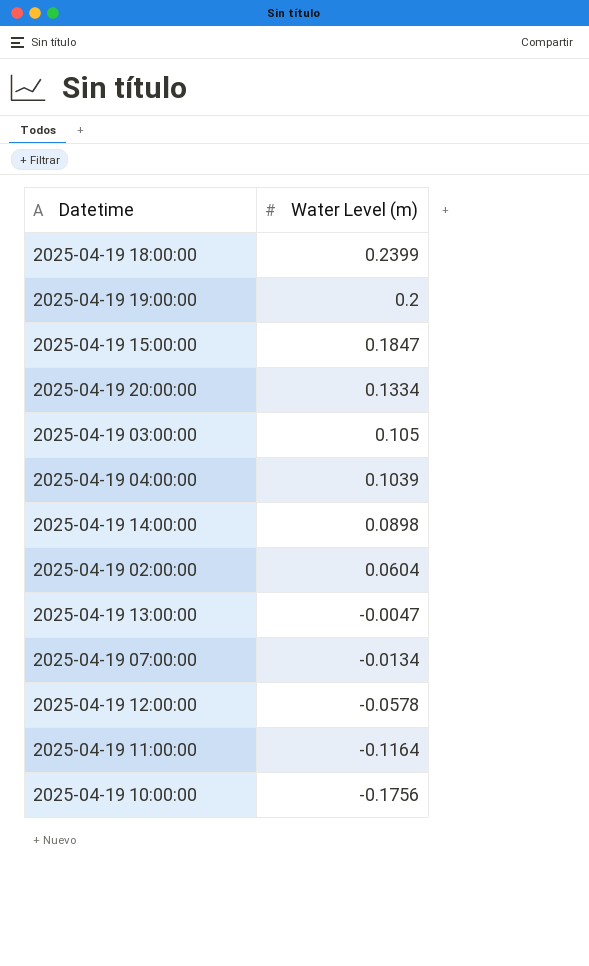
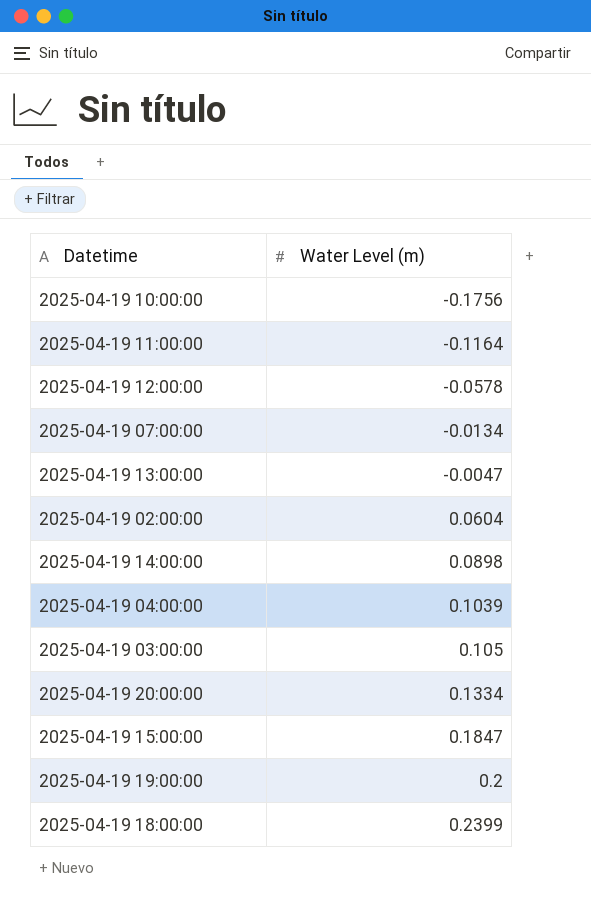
row order: Water Level (m) descending -> Water Level (m) ascending

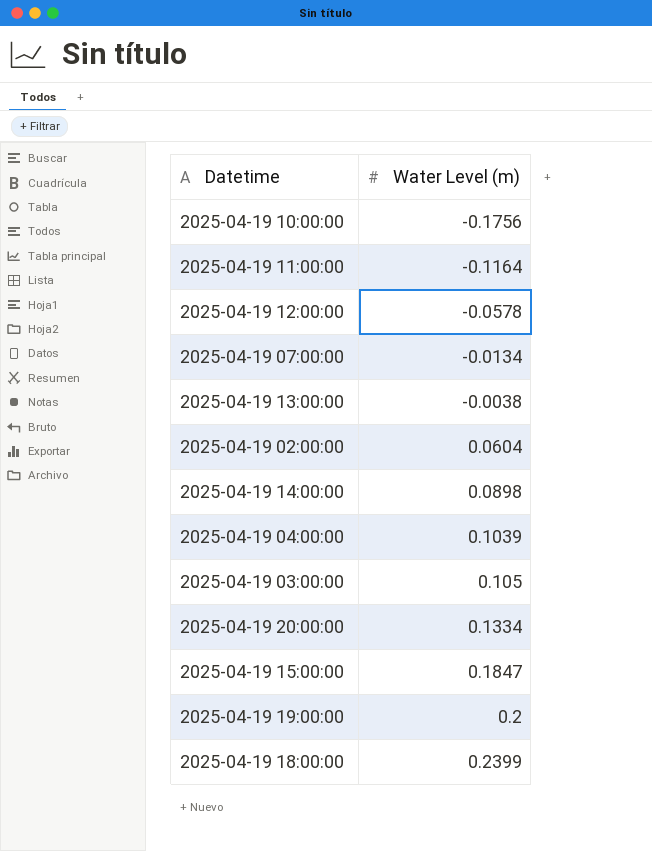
2025-04-19 13:00:00 | Water Level (m): -0.0047 -> -0.0038

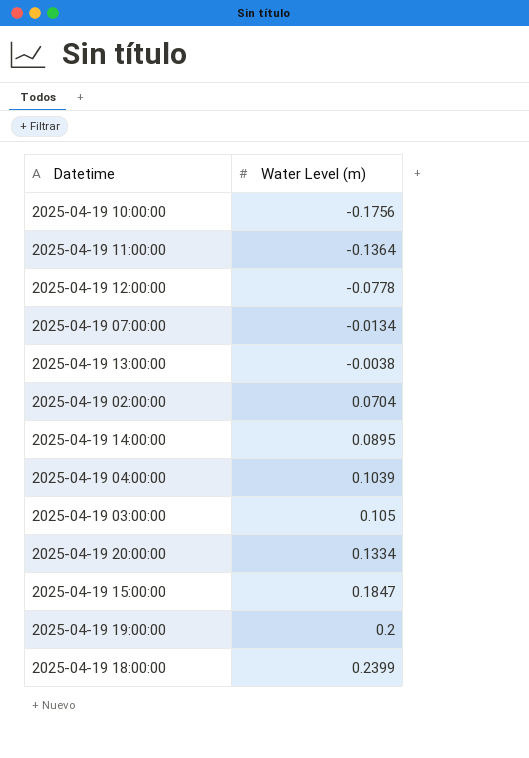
2025-04-19 11:00:00 | Water Level (m): -0.1164 -> -0.1364
2025-04-19 12:00:00 | Water Level (m): -0.0578 -> -0.0778
2025-04-19 02:00:00 | Water Level (m): 0.0604 -> 0.0704
2025-04-19 14:00:00 | Water Level (m): 0.0898 -> 0.0895

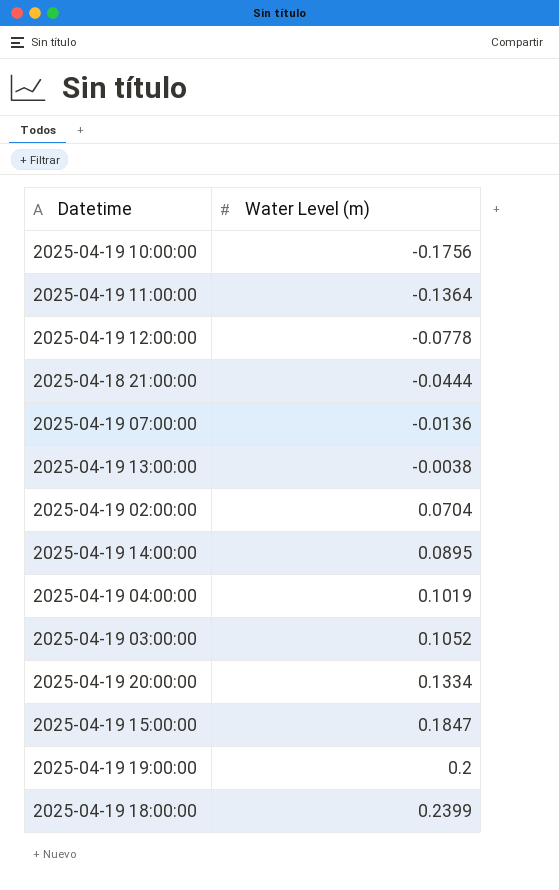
row 2025-04-18 21:00:00: none -> -0.0444
2025-04-19 07:00:00 | Water Level (m): -0.0134 -> -0.0136
2025-04-19 04:00:00 | Water Level (m): 0.1039 -> 0.1019
2025-04-19 03:00:00 | Water Level (m): 0.105 -> 0.1052

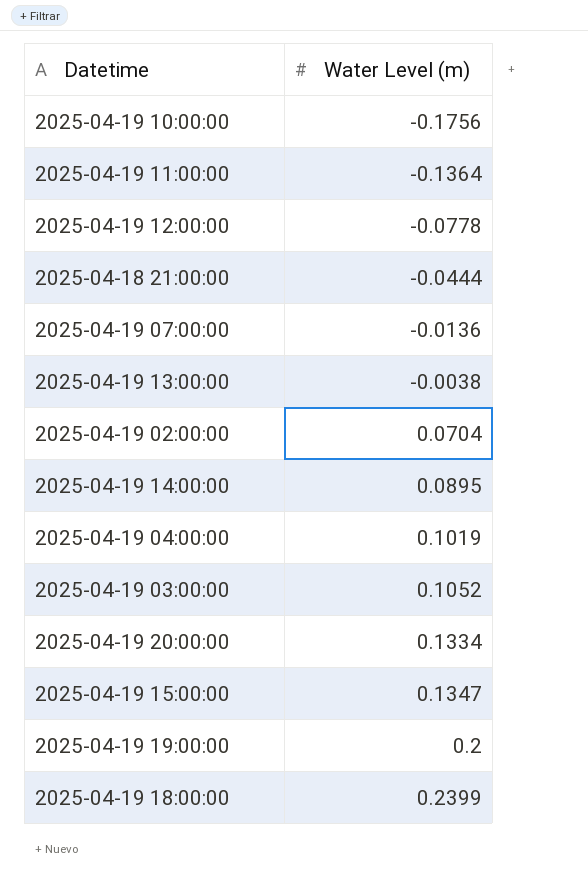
2025-04-19 15:00:00 | Water Level (m): 0.1847 -> 0.1347

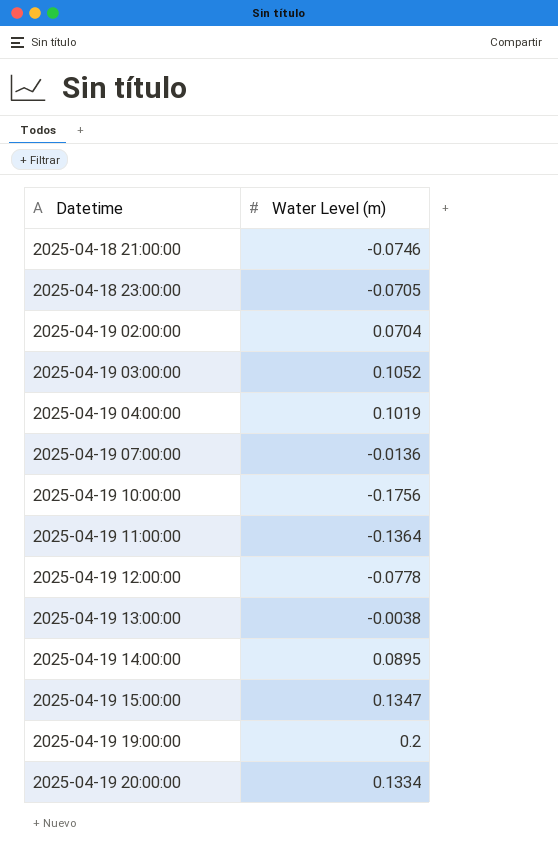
row order: Water Level (m) ascending -> Datetime ascending
row 2025-04-19 18:00:00: 0.2399 -> none
2025-04-18 21:00:00 | Water Level (m): -0.0444 -> -0.0746
row 2025-04-18 23:00:00: none -> -0.0705

